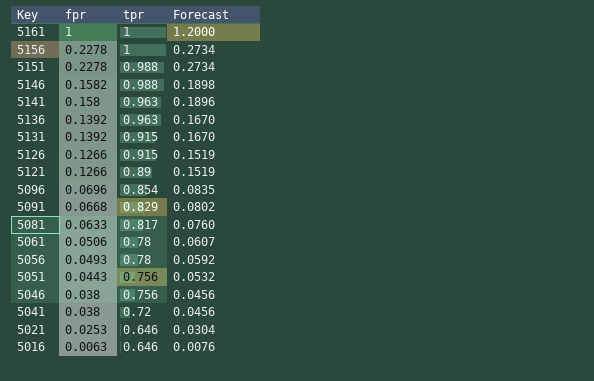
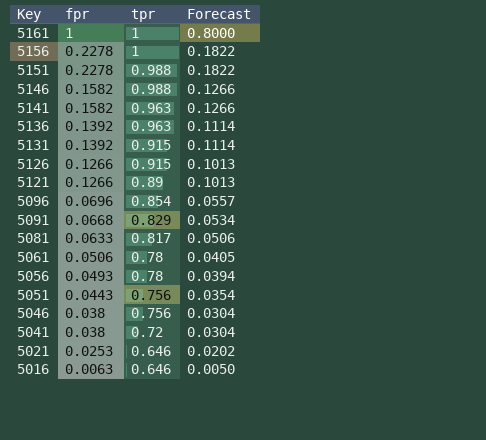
column Forecast | formula: [fpr] * 1.2 -> [fpr] * 0.8
5141 | fpr: 0.158 -> 0.1582

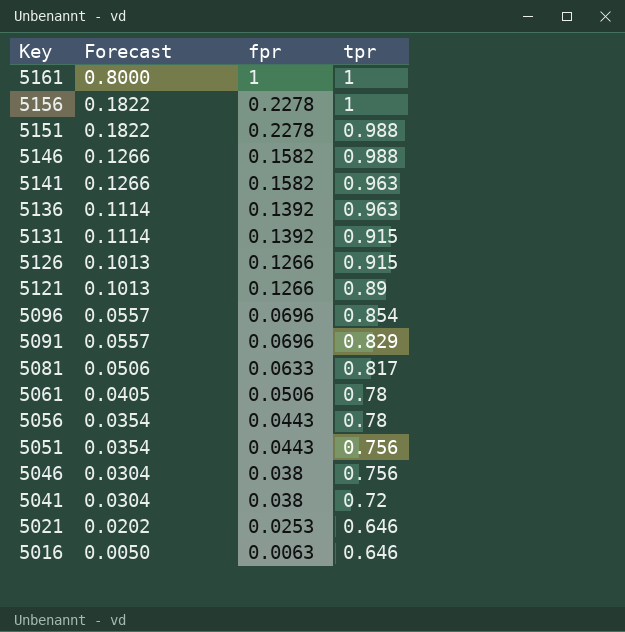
column Forecast | position: 4 -> 2
5091 | Forecast: 0.0534 -> 0.0557
5091 | fpr: 0.0668 -> 0.0696
5056 | Forecast: 0.0394 -> 0.0354
5056 | fpr: 0.0493 -> 0.0443

